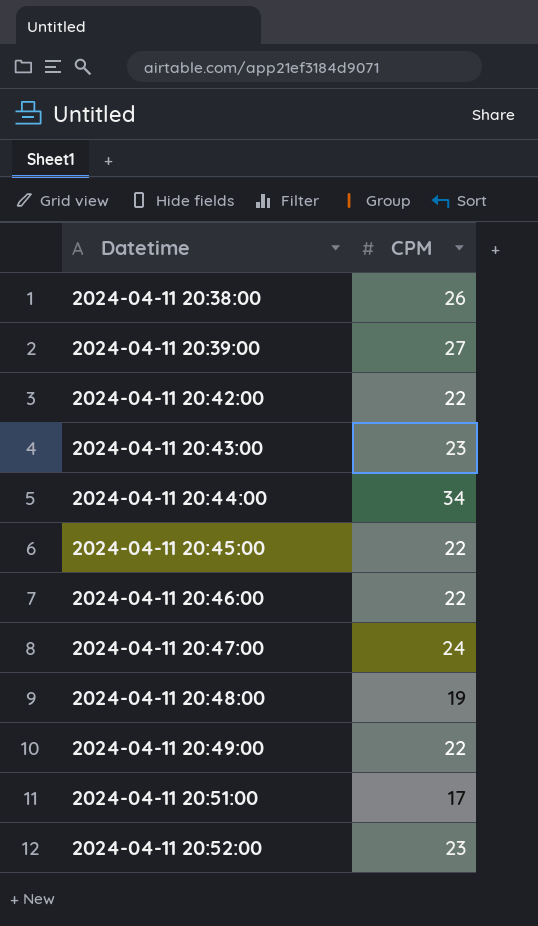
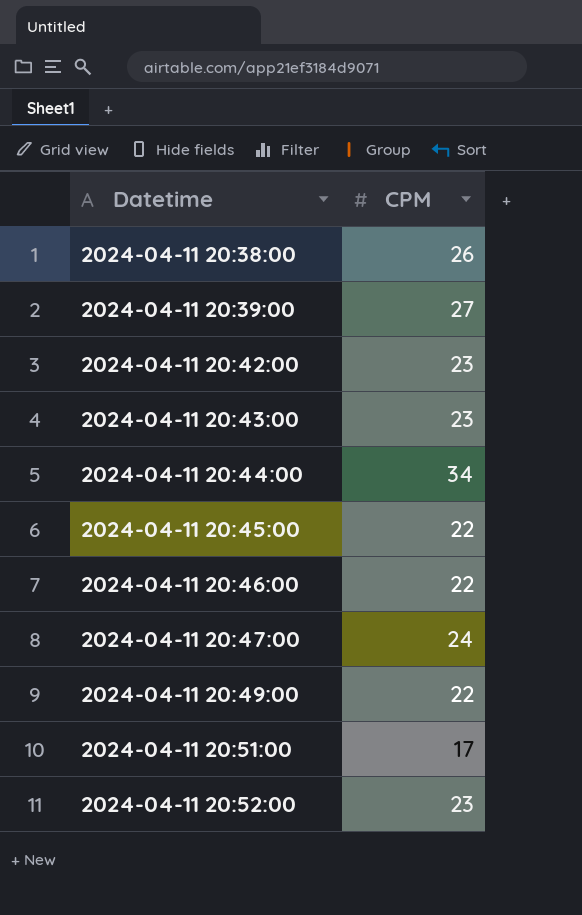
row 2024-04-11 20:48:00: 19 -> none
2024-04-11 20:42:00 | CPM: 22 -> 23

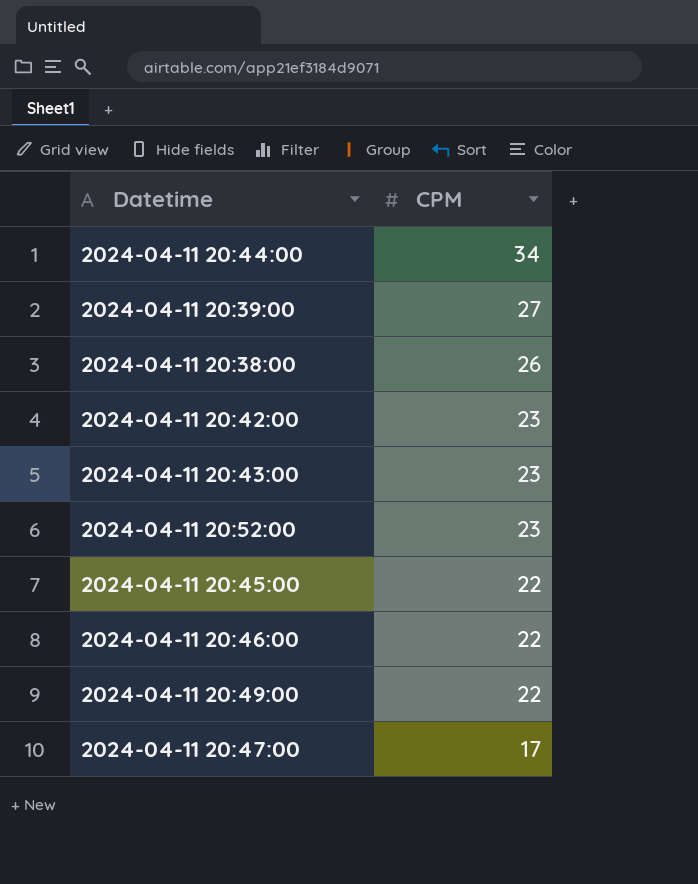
row order: Datetime ascending -> CPM descending
row 2024-04-11 20:51:00: 17 -> none
2024-04-11 20:47:00 | CPM: 24 -> 17

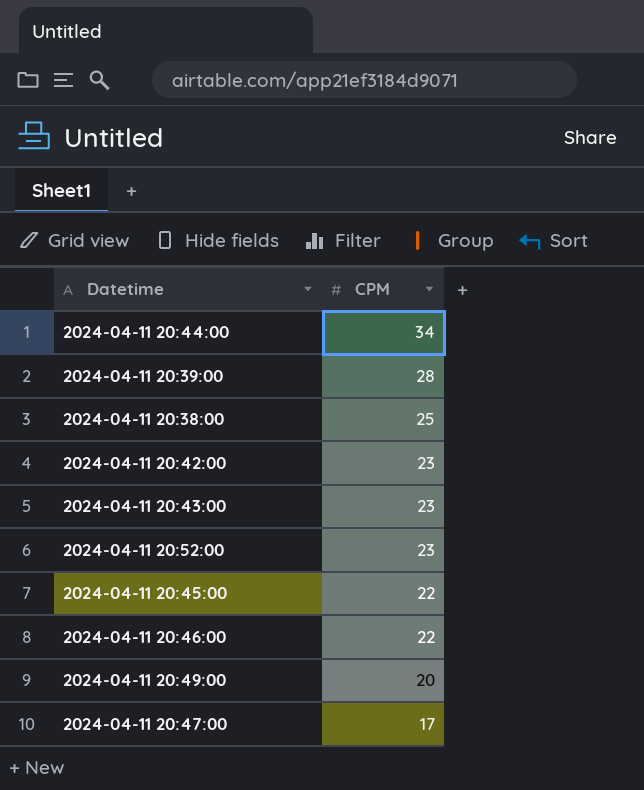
2024-04-11 20:39:00 | CPM: 27 -> 28
2024-04-11 20:38:00 | CPM: 26 -> 25
2024-04-11 20:49:00 | CPM: 22 -> 20

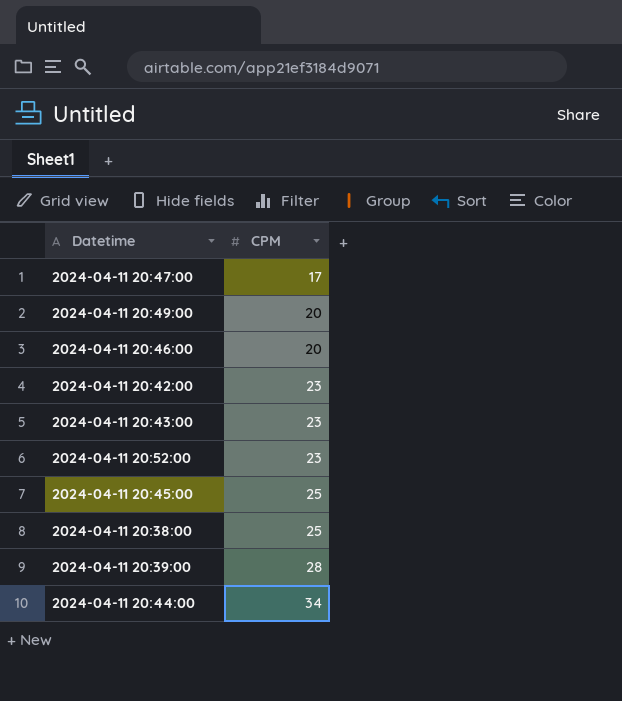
row order: CPM descending -> CPM ascending
2024-04-11 20:46:00 | CPM: 22 -> 20
2024-04-11 20:45:00 | CPM: 22 -> 25

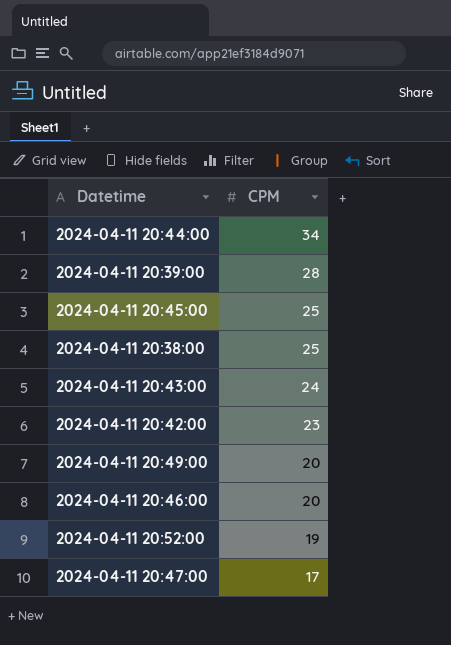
row order: CPM ascending -> CPM descending
2024-04-11 20:43:00 | CPM: 23 -> 24
2024-04-11 20:52:00 | CPM: 23 -> 19

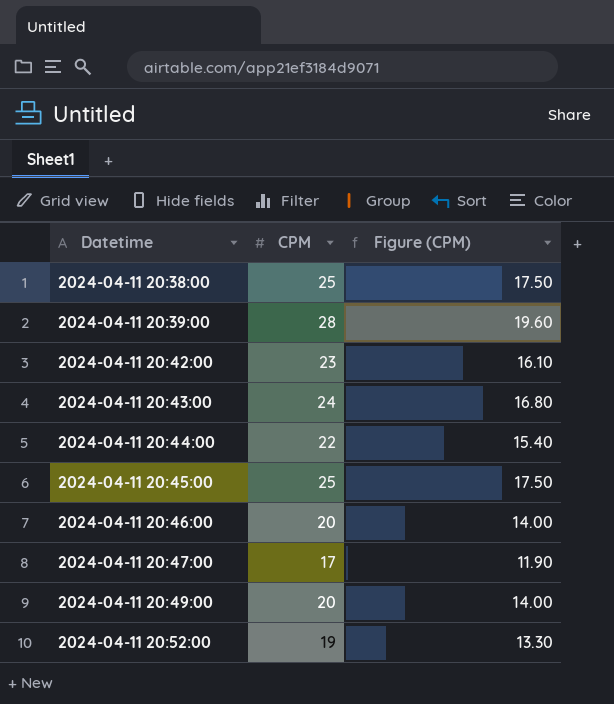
row order: CPM descending -> Datetime ascending
column Figure (CPM) | formula: none -> [CPM] * 0.7
2024-04-11 20:44:00 | CPM: 34 -> 22

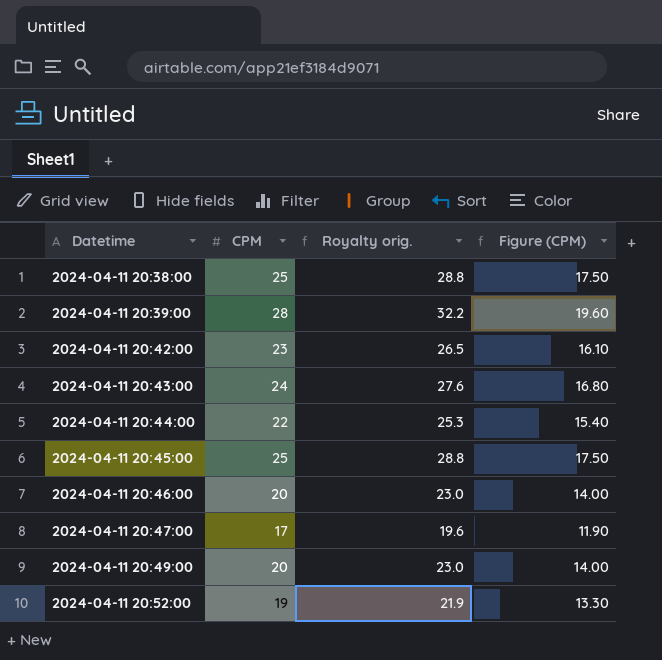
column Royalty orig. | formula: none -> [CPM] * 1.15

